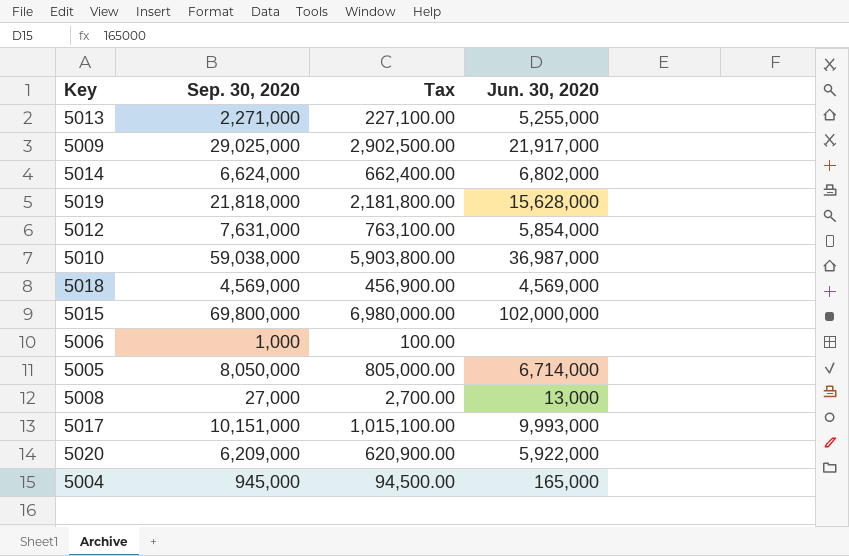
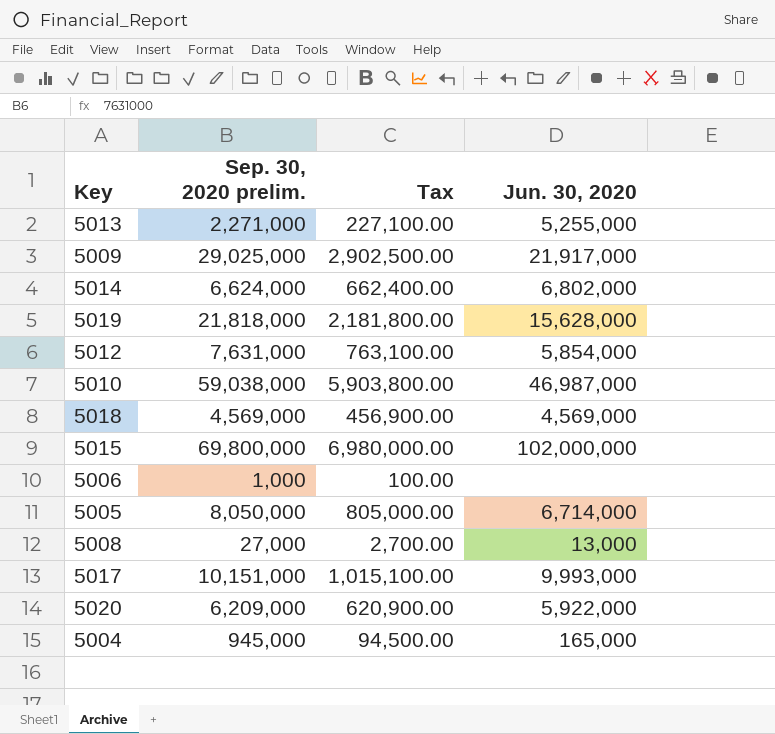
column name: Sep. 30, 2020 -> Sep. 30, 2020 prelim.
5010 | Jun. 30, 2020: 36,987,000 -> 46,987,000

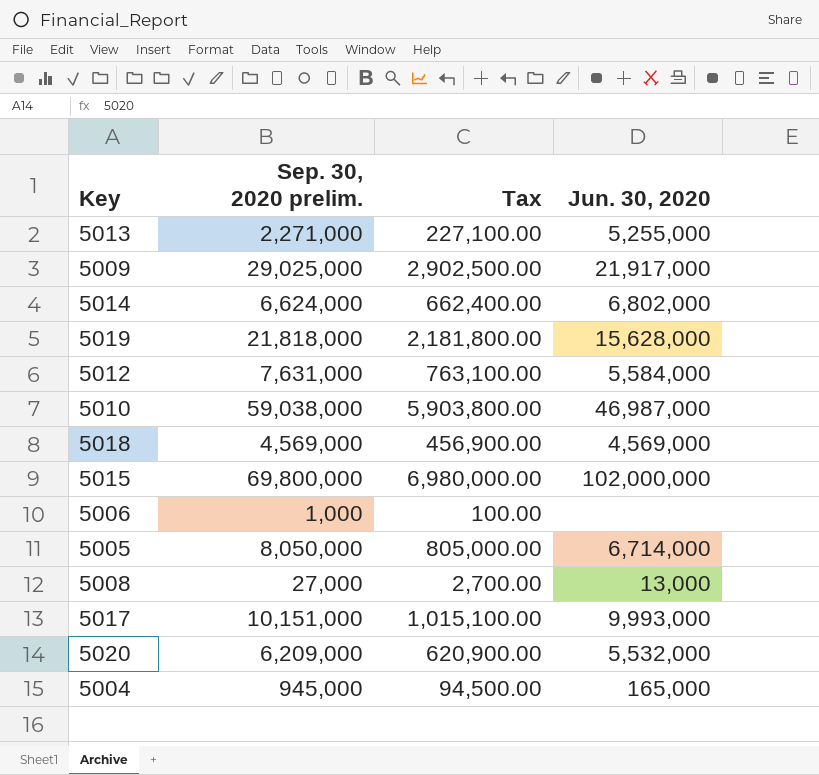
5012 | Jun. 30, 2020: 5,854,000 -> 5,584,000
5020 | Jun. 30, 2020: 5,922,000 -> 5,532,000

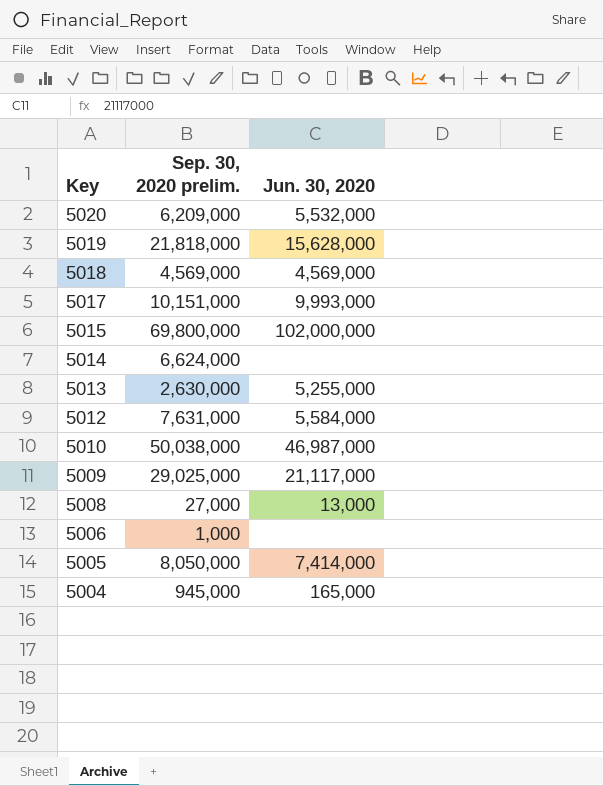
row order: none -> Key descending
column Tax | formula: [Sep. 30, 2020 prelim.] * 0.1 -> none
5014 | Jun. 30, 2020: 6,802,000 -> none
5013 | Sep. 30, 2020 prelim.: 2,271,000 -> 2,630,000
5010 | Sep. 30, 2020 prelim.: 59,038,000 -> 50,038,000
5009 | Jun. 30, 2020: 21,917,000 -> 21,117,000
5005 | Jun. 30, 2020: 6,714,000 -> 7,414,000

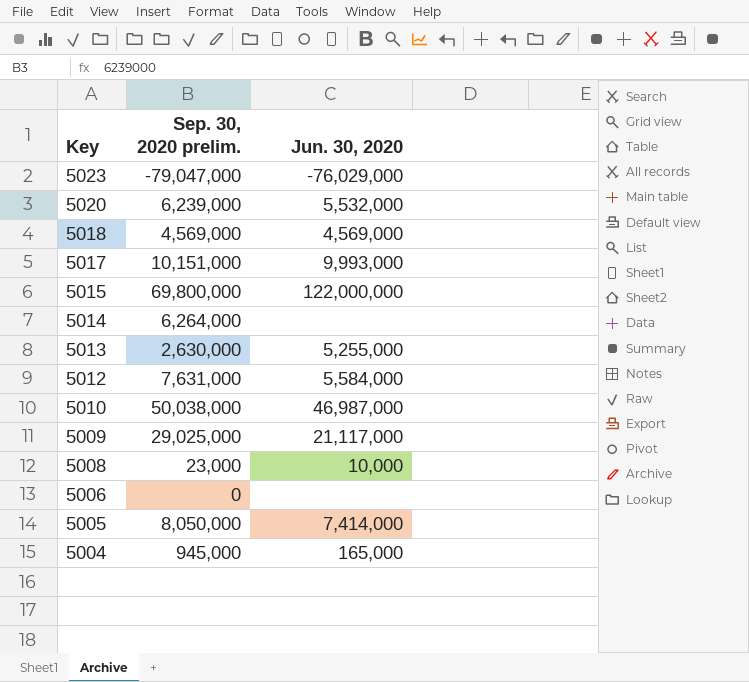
row 5019: 21,818,000 | 15,628,000 -> none
row 5023: none -> -79,047,000 | -76,029,000
5020 | Sep. 30, 2020 prelim.: 6,209,000 -> 6,239,000
5015 | Jun. 30, 2020: 102,000,000 -> 122,000,000
5014 | Sep. 30, 2020 prelim.: 6,624,000 -> 6,264,000
5008 | Sep. 30, 2020 prelim.: 27,000 -> 23,000
5008 | Jun. 30, 2020: 13,000 -> 10,000
5006 | Sep. 30, 2020 prelim.: 1,000 -> 0

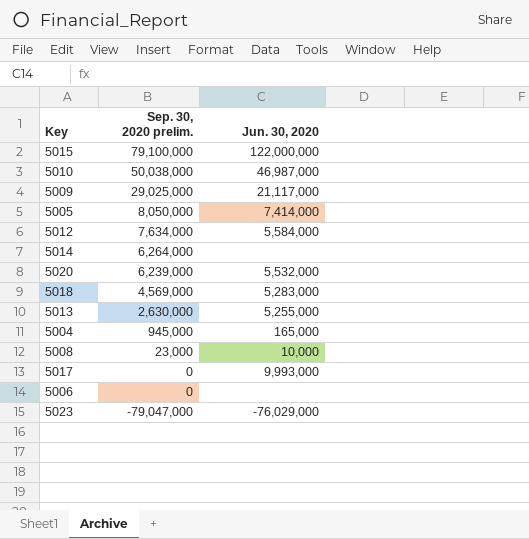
row order: Key descending -> Sep. 30, 2020 prelim. descending
5015 | Sep. 30, 2020 prelim.: 69,800,000 -> 79,100,000
5012 | Sep. 30, 2020 prelim.: 7,631,000 -> 7,634,000
5018 | Jun. 30, 2020: 4,569,000 -> 5,283,000
5017 | Sep. 30, 2020 prelim.: 10,151,000 -> 0

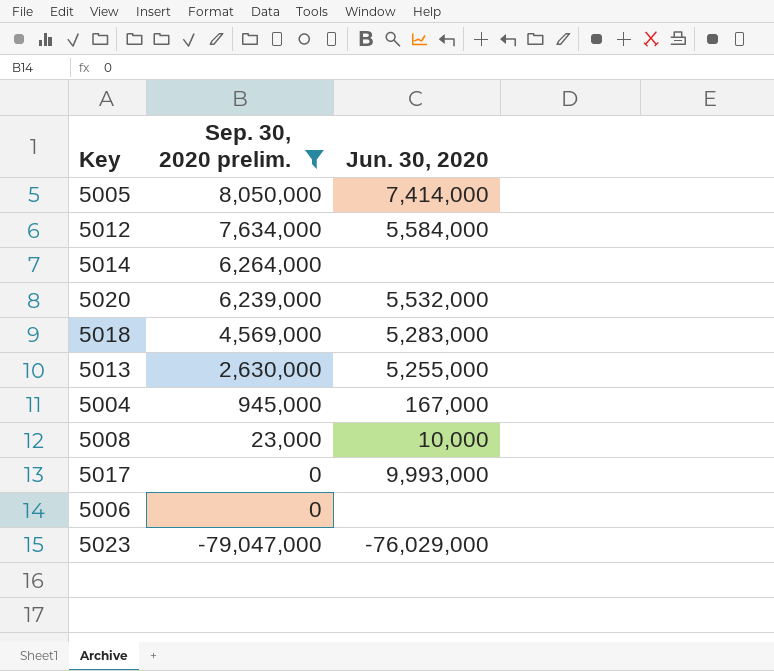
filter: none -> Sep. 30, 2020 prelim. <= 8,050,000
5004 | Jun. 30, 2020: 165,000 -> 167,000

